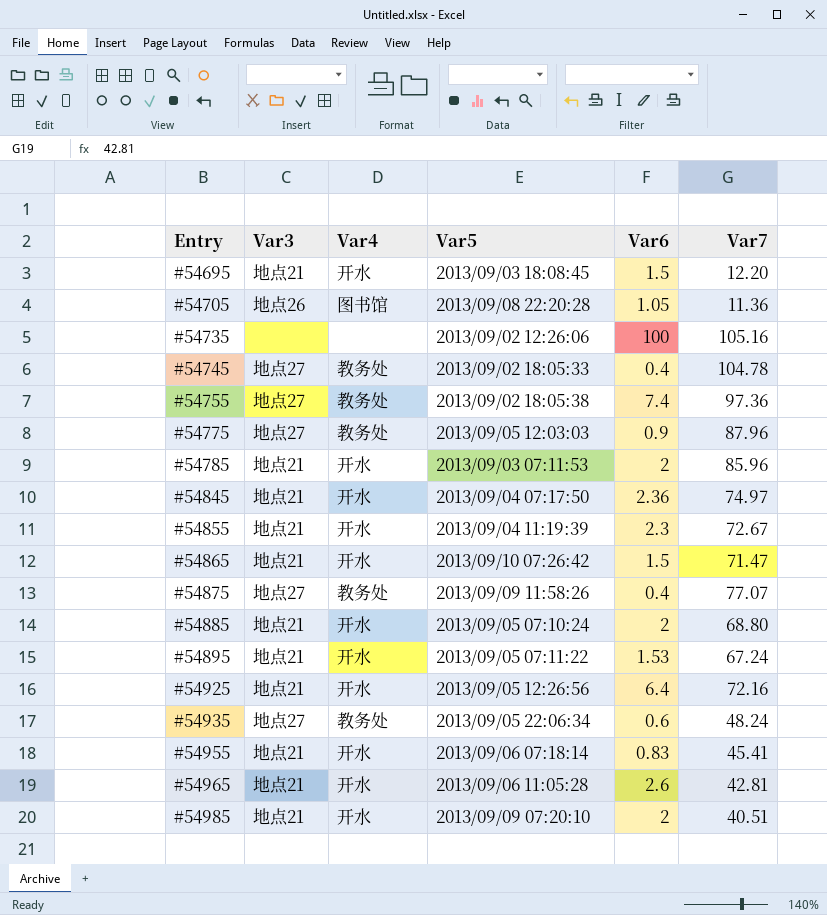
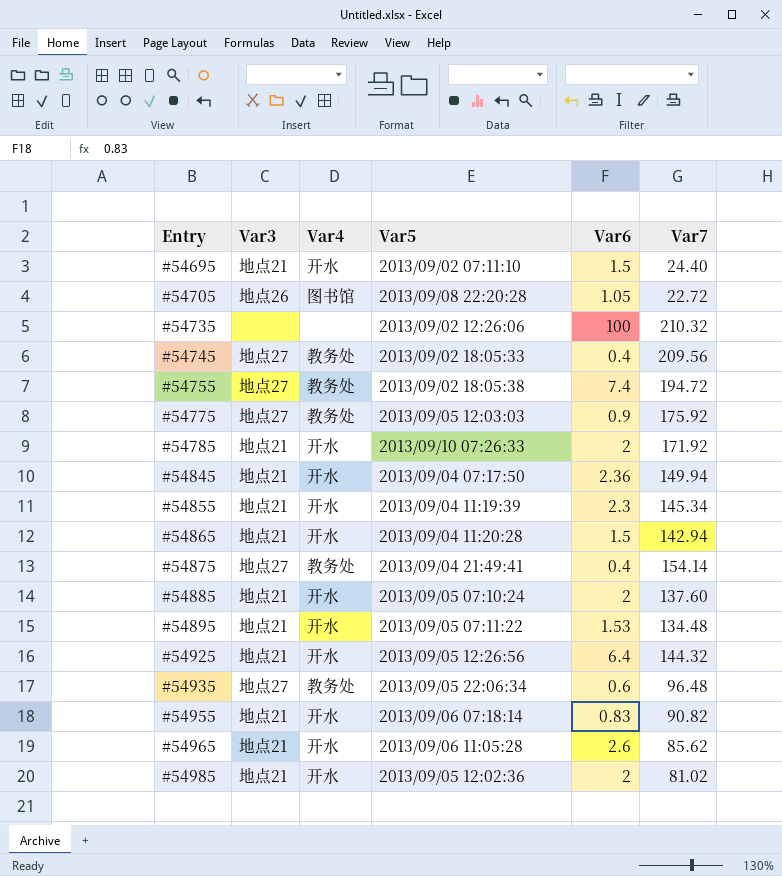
#54695 | Var5: 2013/09/03 18:08:45 -> 2013/09/02 07:11:10
#54695 | Var7: 12.20 -> 24.40
#54705 | Var7: 11.36 -> 22.72
#54735 | Var7: 105.16 -> 210.32
#54745 | Var7: 104.78 -> 209.56
#54755 | Var7: 97.36 -> 194.72
#54775 | Var7: 87.96 -> 175.92
#54785 | Var5: 2013/09/03 07:11:53 -> 2013/09/10 07:26:33
#54785 | Var7: 85.96 -> 171.92
#54845 | Var7: 74.97 -> 149.94
#54855 | Var7: 72.67 -> 145.34
#54865 | Var5: 2013/09/10 07:26:42 -> 2013/09/04 11:20:28
#54865 | Var7: 71.47 -> 142.94
#54875 | Var5: 2013/09/09 11:58:26 -> 2013/09/04 21:49:41
#54875 | Var7: 77.07 -> 154.14
#54885 | Var7: 68.80 -> 137.60
#54895 | Var7: 67.24 -> 134.48
#54925 | Var7: 72.16 -> 144.32
#54935 | Var7: 48.24 -> 96.48
#54955 | Var7: 45.41 -> 90.82
#54965 | Var7: 42.81 -> 85.62
#54985 | Var5: 2013/09/09 07:20:10 -> 2013/09/05 12:02:36
#54985 | Var7: 40.51 -> 81.02

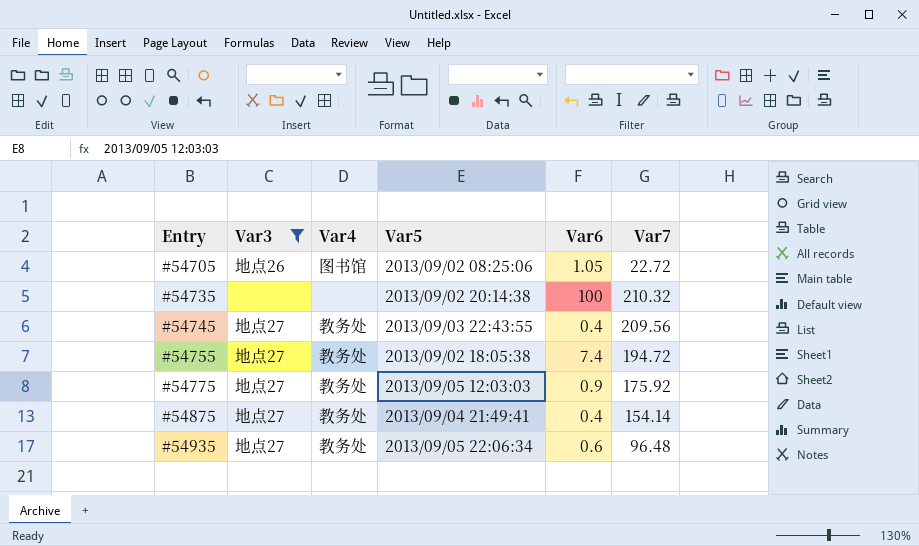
filter: none -> Var3 != 地点21
#54705 | Var5: 2013/09/08 22:20:28 -> 2013/09/02 08:25:06
#54735 | Var5: 2013/09/02 12:26:06 -> 2013/09/02 20:14:38
#54745 | Var5: 2013/09/02 18:05:33 -> 2013/09/03 22:43:55

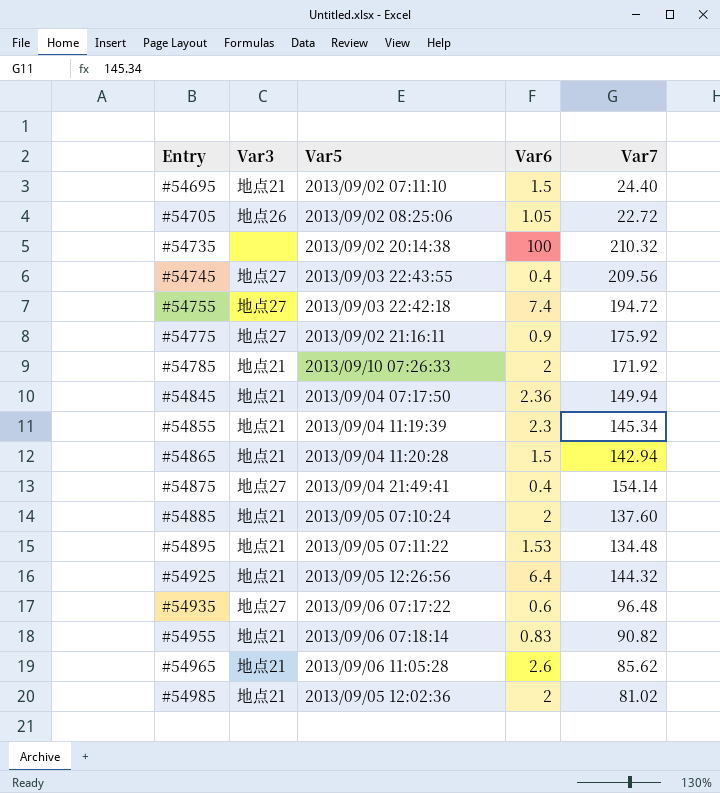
filter: Var3 != 地点21 -> none
column Var4 | position: 3 -> none
#54755 | Var5: 2013/09/02 18:05:38 -> 2013/09/03 22:42:18
#54775 | Var5: 2013/09/05 12:03:03 -> 2013/09/02 21:16:11
#54935 | Var5: 2013/09/05 22:06:34 -> 2013/09/06 07:17:22

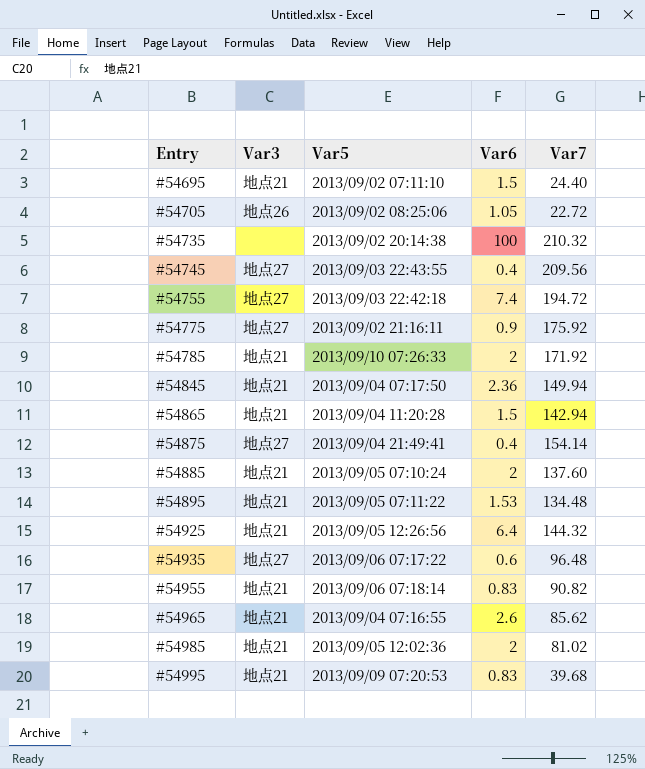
row #54855: 地点21 | 2013/09/04 11:19:39 | 2.3 | 145.34 -> none
#54965 | Var5: 2013/09/06 11:05:28 -> 2013/09/04 07:16:55
row #54995: none -> 地点21 | 2013/09/09 07:20:53 | 0.83 | 39.68

